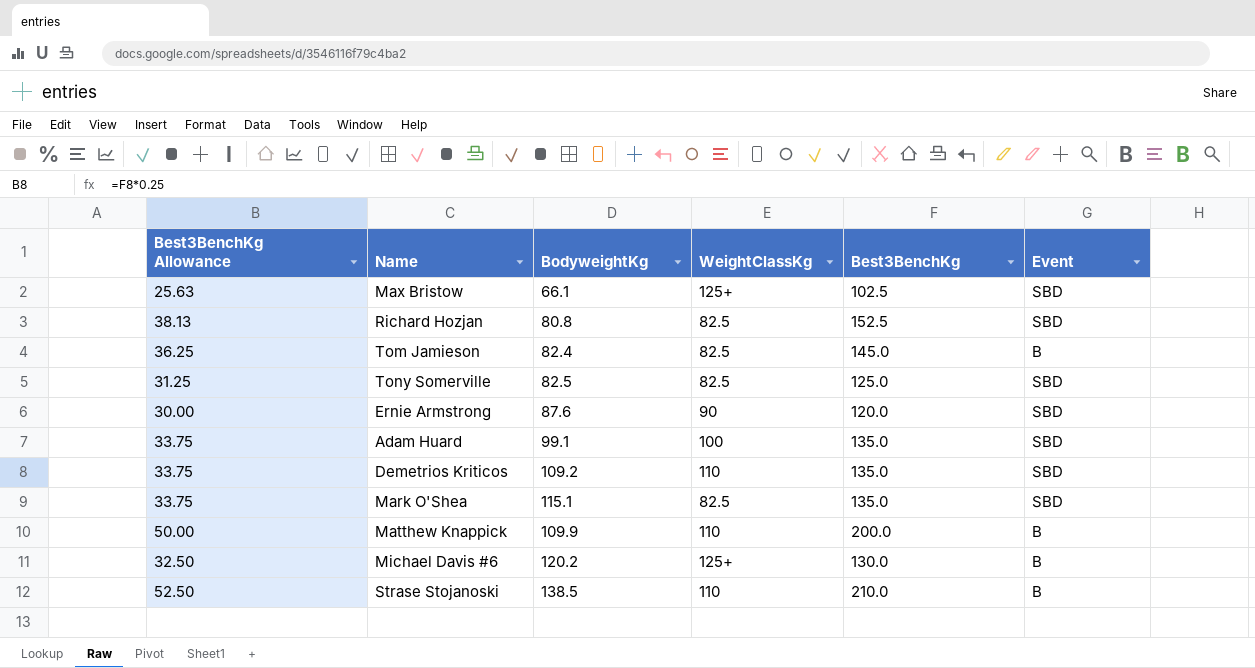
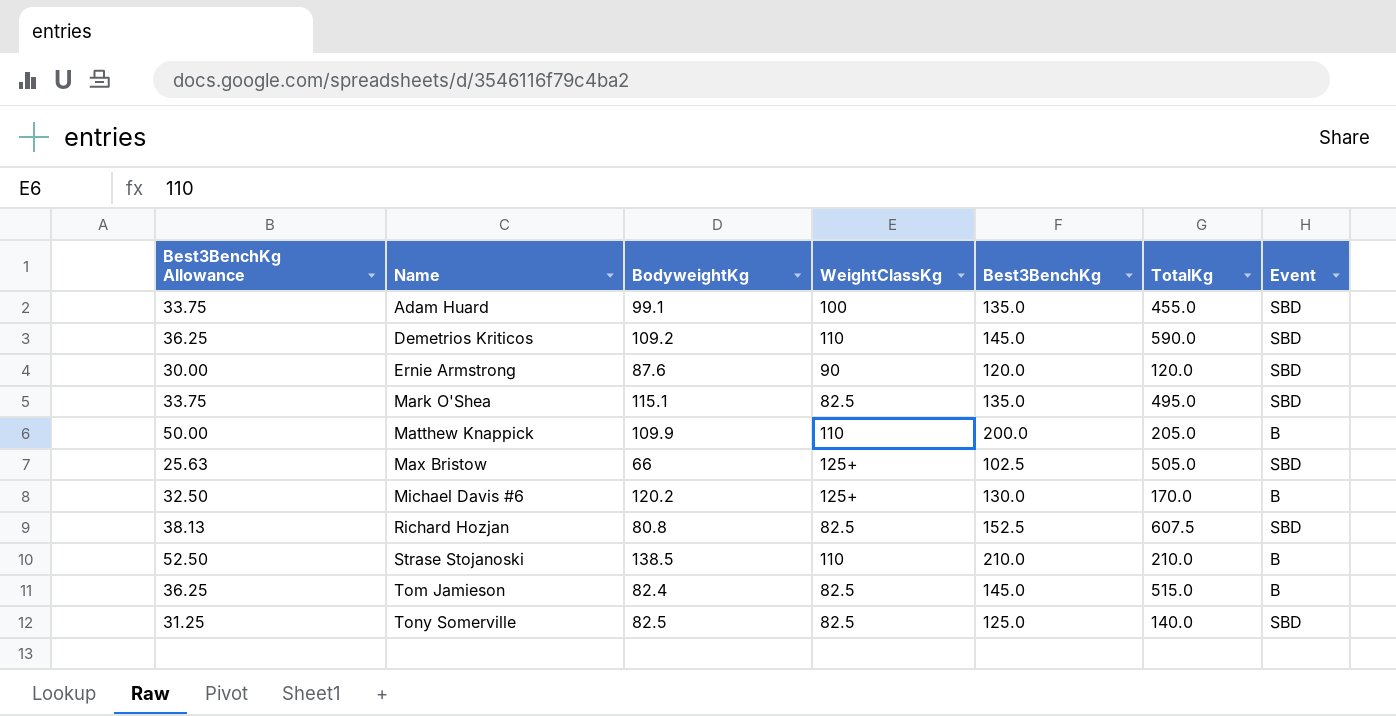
row order: none -> Name ascending
column TotalKg | position: none -> 6
Demetrios Kriticos | Best3BenchKg Allowance: 33.75 -> 36.25
Demetrios Kriticos | Best3BenchKg: 135.0 -> 145.0
Max Bristow | BodyweightKg: 66.1 -> 66

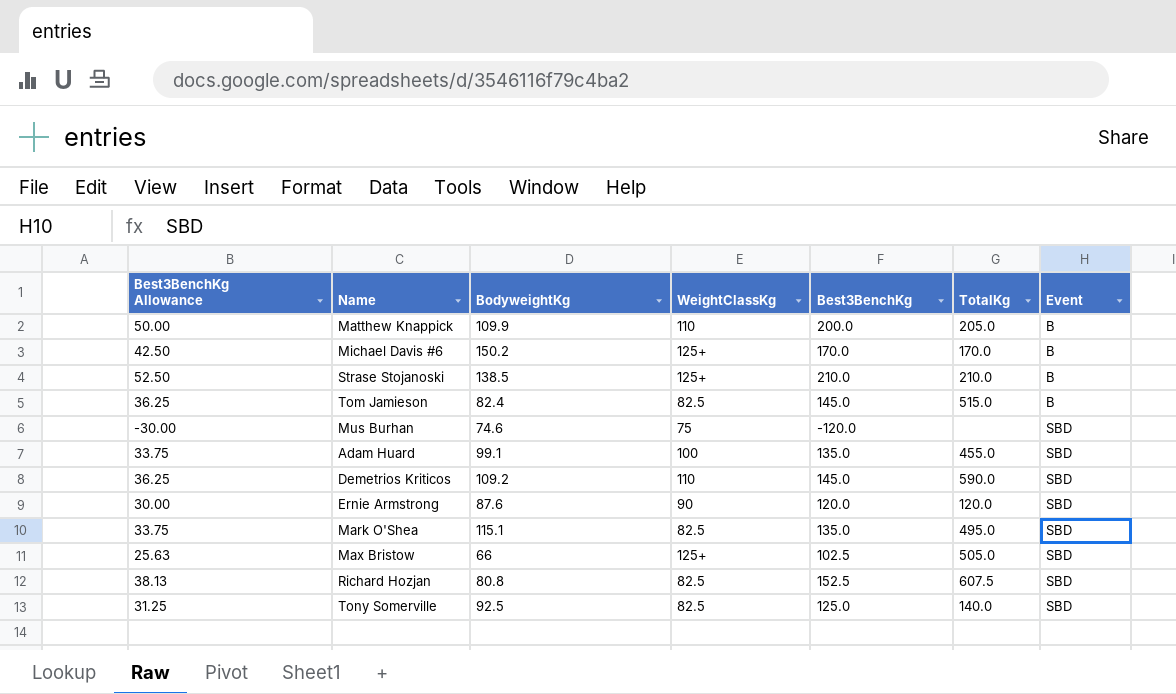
row order: Name ascending -> Event ascending
Michael Davis #6 | Best3BenchKg Allowance: 32.50 -> 42.50
Michael Davis #6 | BodyweightKg: 120.2 -> 150.2
Michael Davis #6 | Best3BenchKg: 130.0 -> 170.0
Strase Stojanoski | WeightClassKg: 110 -> 125+
row Mus Burhan: none -> -30.00 | 74.6 | 75 | -120.0 | none | SBD
Tony Somerville | BodyweightKg: 82.5 -> 92.5

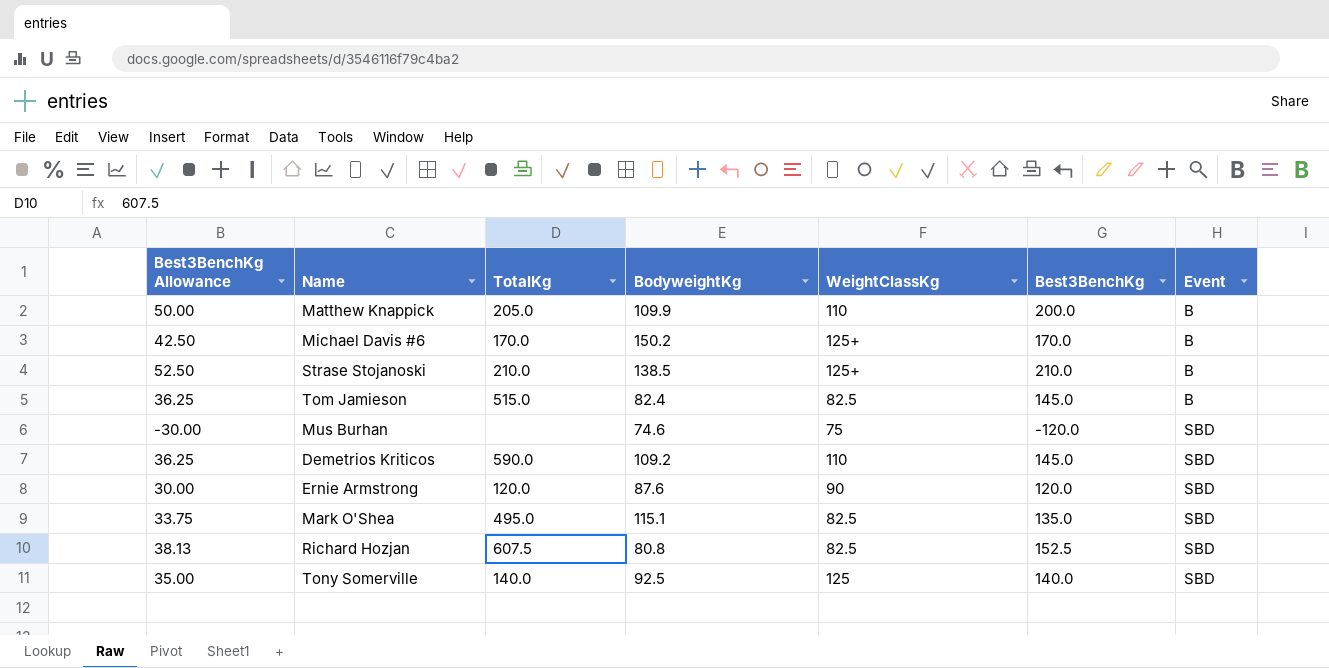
column TotalKg | position: 6 -> 3
row Adam Huard: 33.75 | 99.1 | 100 | 135.0 | 455.0 | SBD -> none
row Max Bristow: 25.63 | 66 | 125+ | 102.5 | 505.0 | SBD -> none
Tony Somerville | Best3BenchKg Allowance: 31.25 -> 35.00
Tony Somerville | WeightClassKg: 82.5 -> 125
Tony Somerville | Best3BenchKg: 125.0 -> 140.0

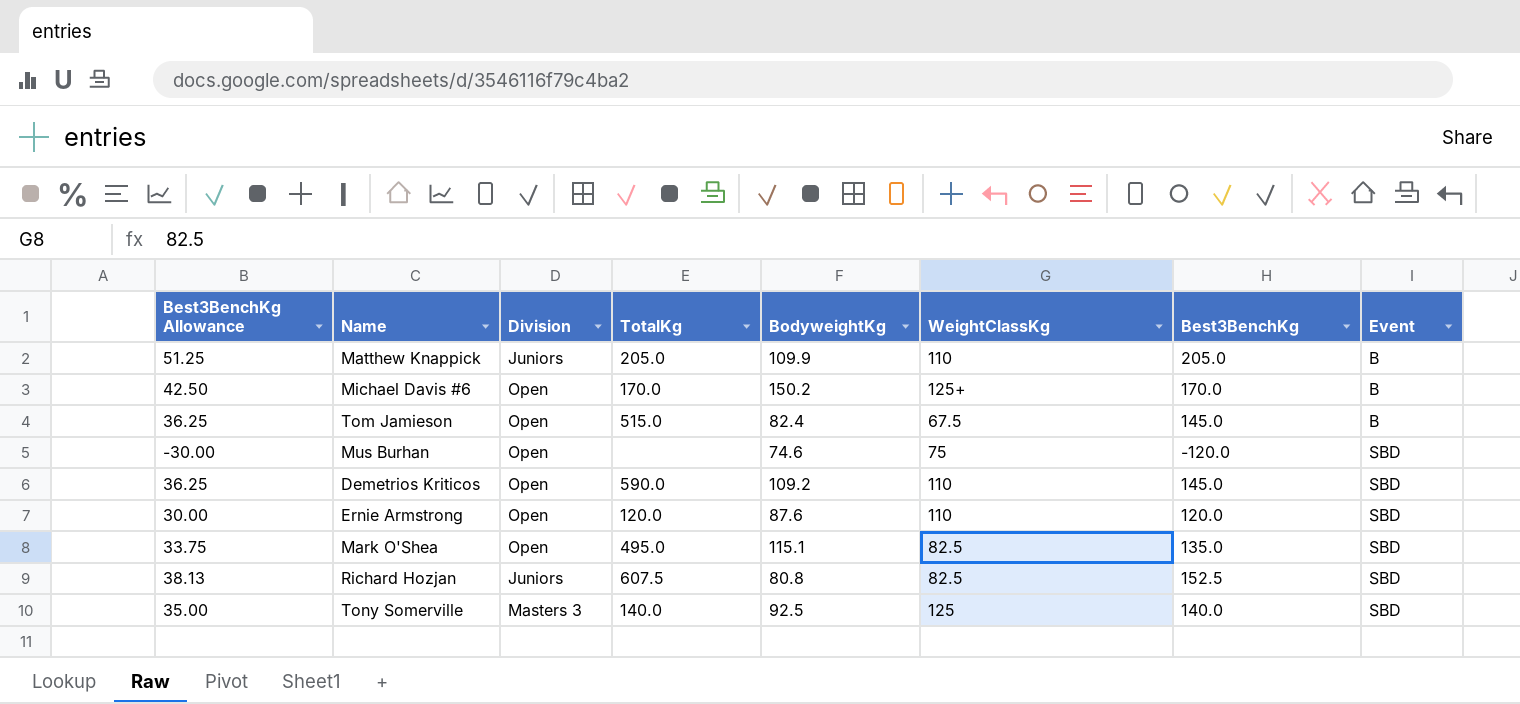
column Division | position: none -> 3
row Strase Stojanoski: 52.50 | 210.0 | 138.5 | 125+ | 210.0 | B -> none
Matthew Knappick | Best3BenchKg Allowance: 50.00 -> 51.25
Matthew Knappick | Best3BenchKg: 200.0 -> 205.0
Tom Jamieson | WeightClassKg: 82.5 -> 67.5
Ernie Armstrong | WeightClassKg: 90 -> 110

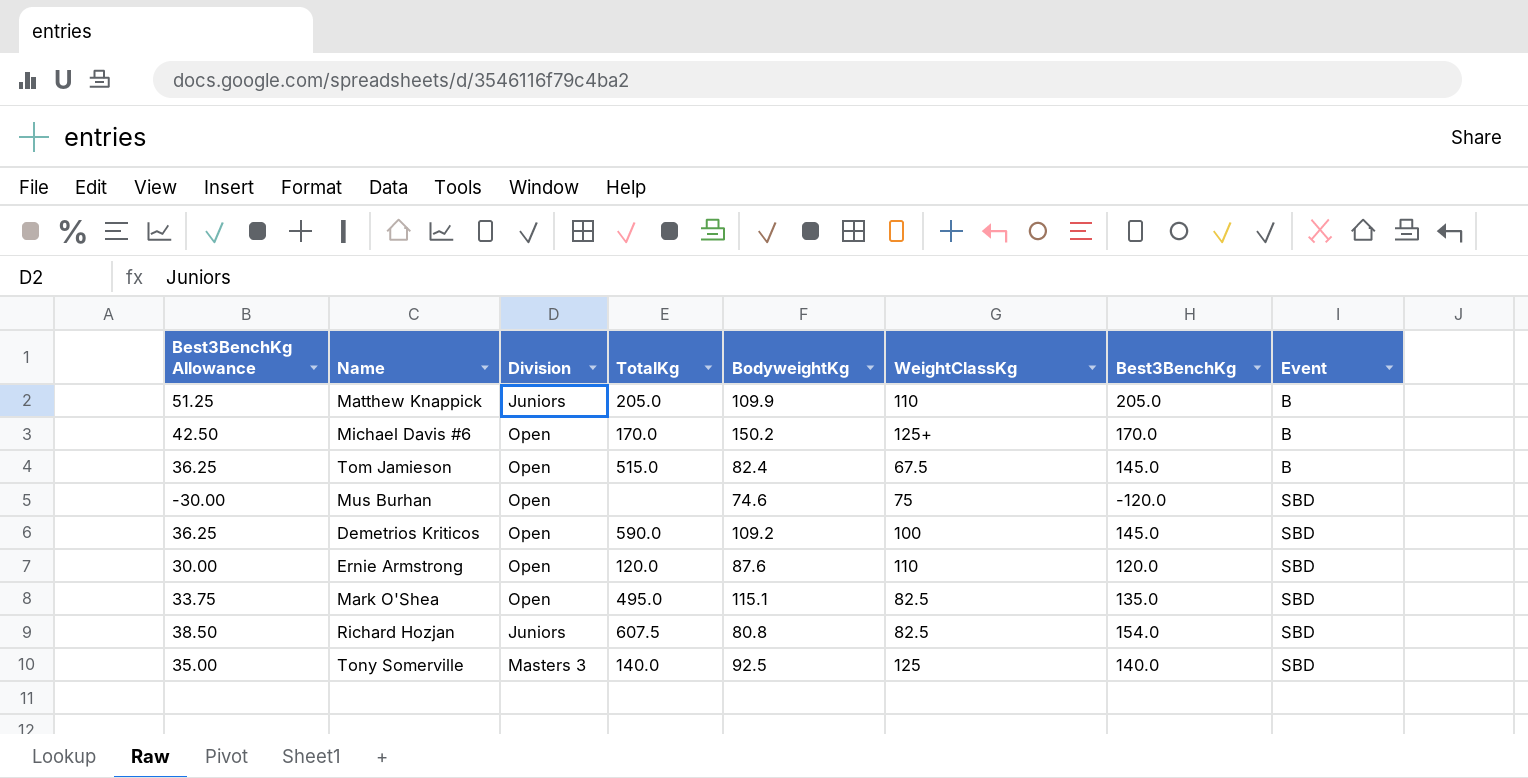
Demetrios Kriticos | WeightClassKg: 110 -> 100
Richard Hozjan | Best3BenchKg Allowance: 38.13 -> 38.50
Richard Hozjan | Best3BenchKg: 152.5 -> 154.0

